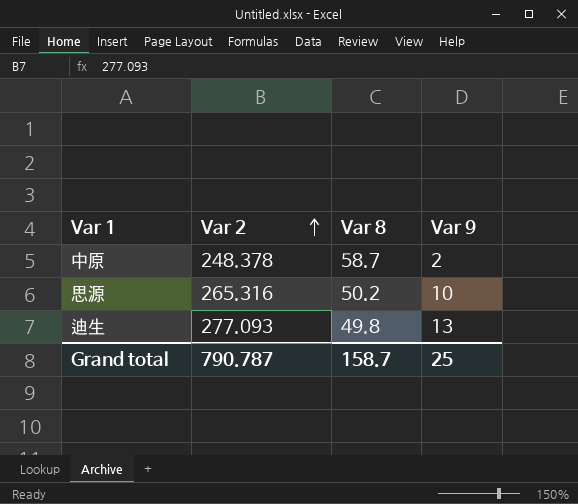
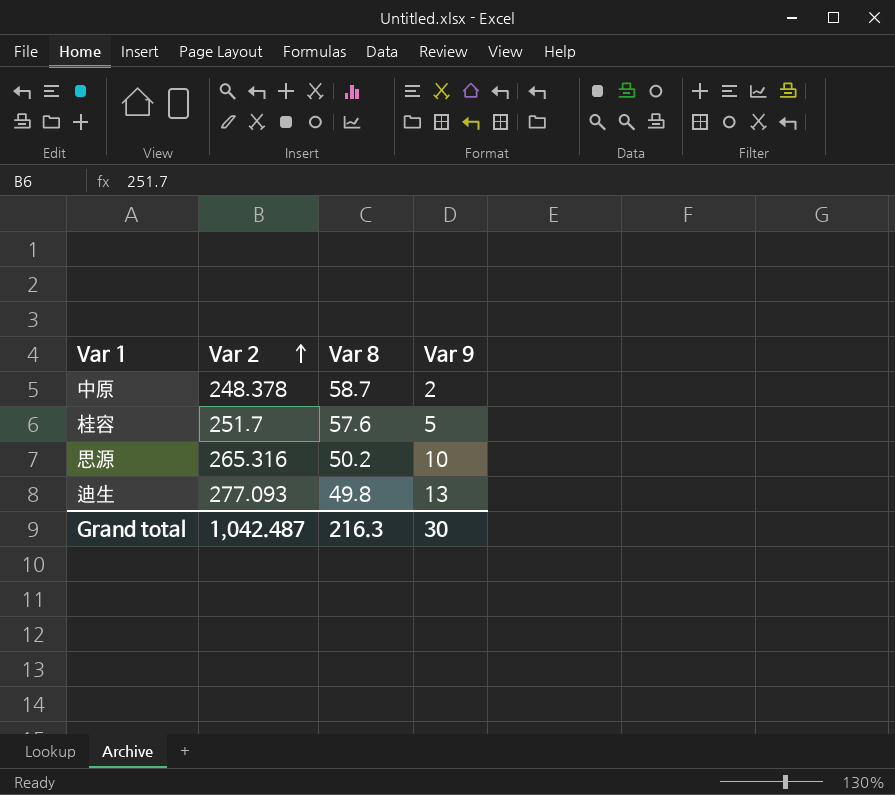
row 桂容: none -> 251.7 | 57.6 | 5
Grand total | Var 2: 790.787 -> 1,042.487
Grand total | Var 8: 158.7 -> 216.3
Grand total | Var 9: 25 -> 30

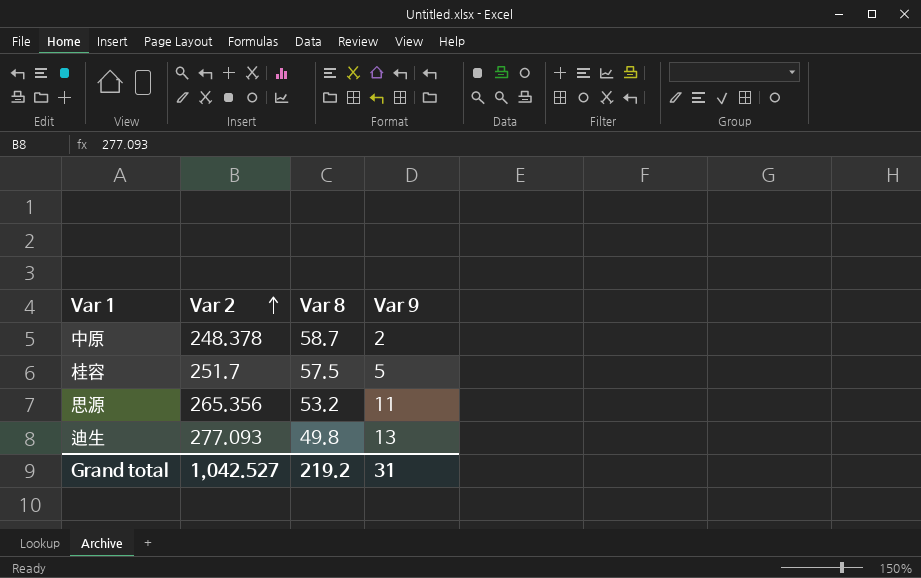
桂容 | Var 8: 57.6 -> 57.5
思源 | Var 2: 265.316 -> 265.356
思源 | Var 8: 50.2 -> 53.2
思源 | Var 9: 10 -> 11
Grand total | Var 2: 1,042.487 -> 1,042.527
Grand total | Var 8: 216.3 -> 219.2
Grand total | Var 9: 30 -> 31

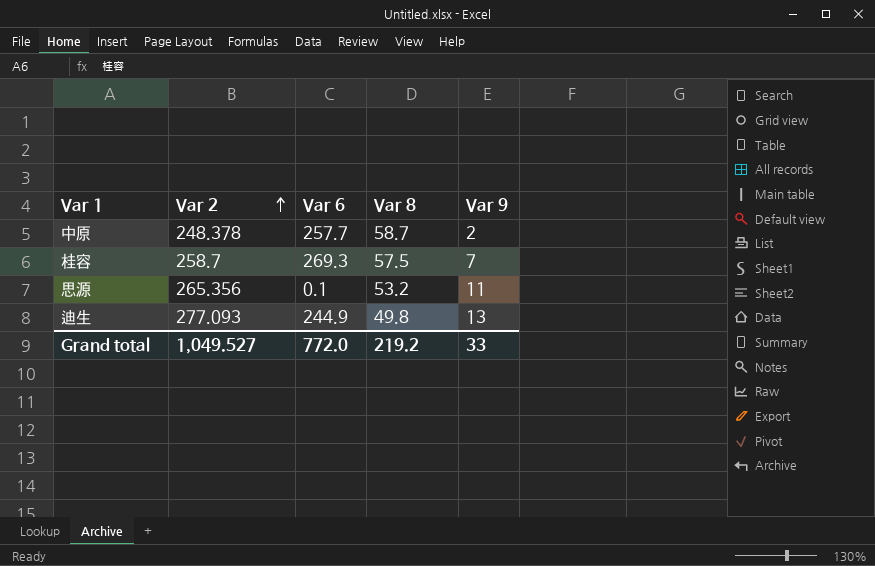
column Var 6 | position: none -> 3
桂容 | Var 2: 251.7 -> 258.7
桂容 | Var 9: 5 -> 7
Grand total | Var 2: 1,042.527 -> 1,049.527
Grand total | Var 9: 31 -> 33

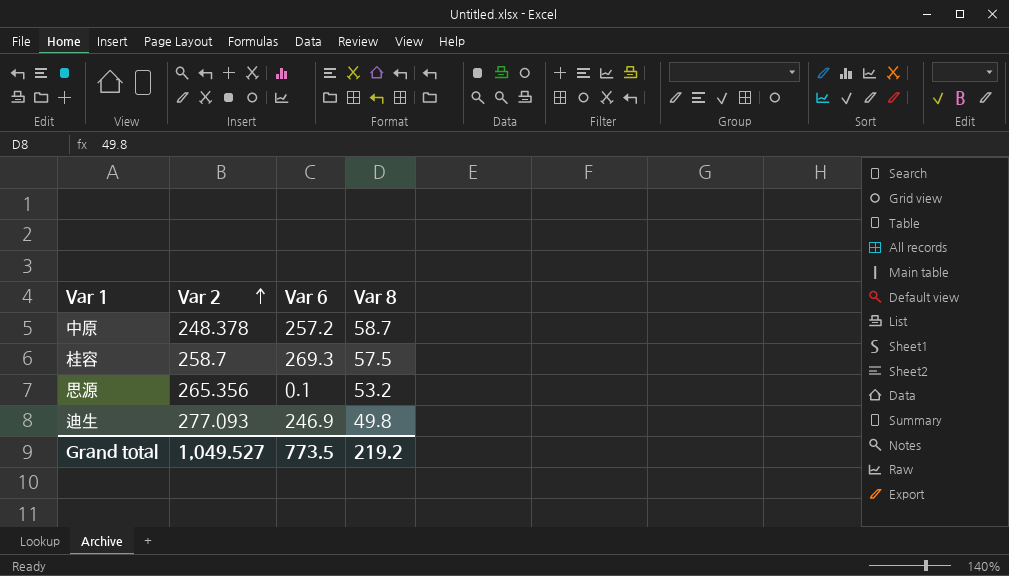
column Var 9 | position: 5 -> none
中原 | Var 6: 257.7 -> 257.2
迪生 | Var 6: 244.9 -> 246.9
Grand total | Var 6: 772.0 -> 773.5

